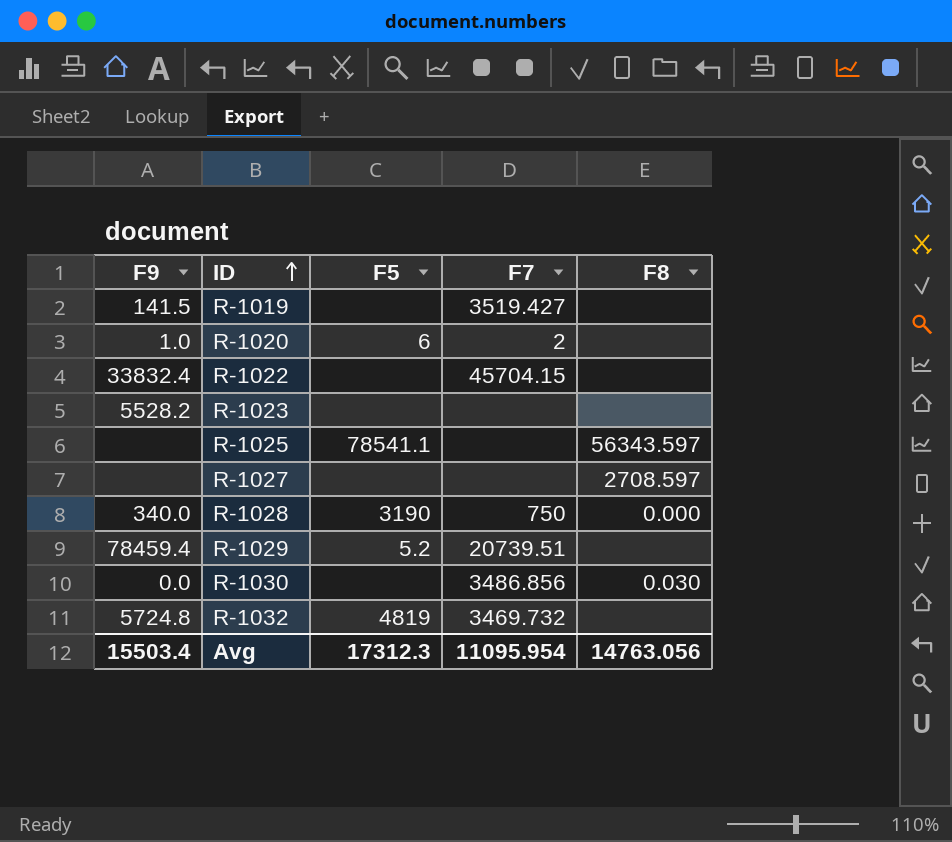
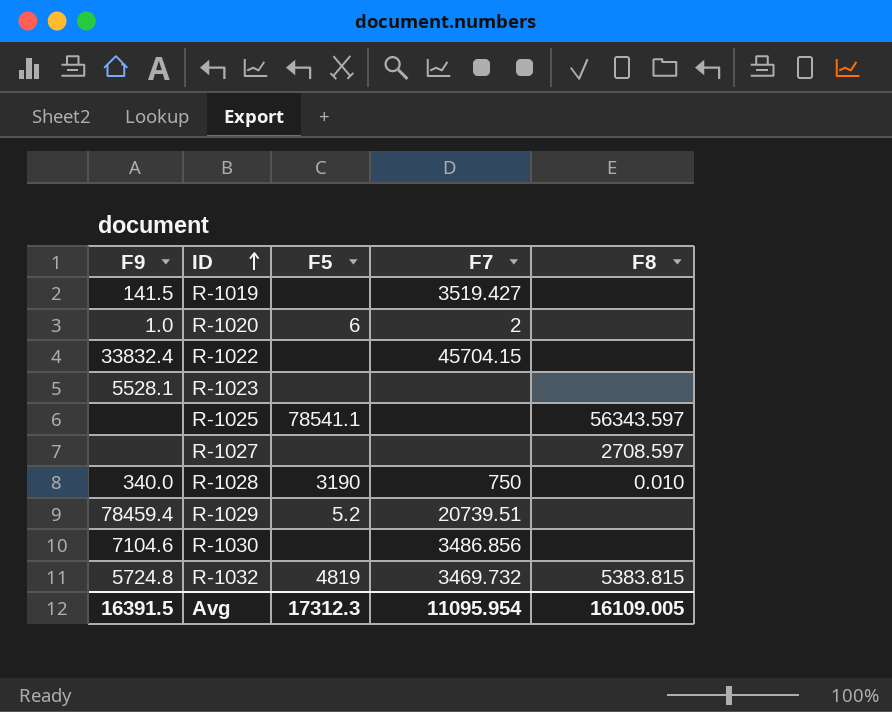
R-1023 | F9: 5528.2 -> 5528.1
R-1028 | F8: 0.000 -> 0.010
R-1030 | F9: 0.0 -> 7104.6
R-1030 | F8: 0.030 -> none
R-1032 | F8: none -> 5383.815
Avg | F9: 15503.4 -> 16391.5
Avg | F8: 14763.056 -> 16109.005

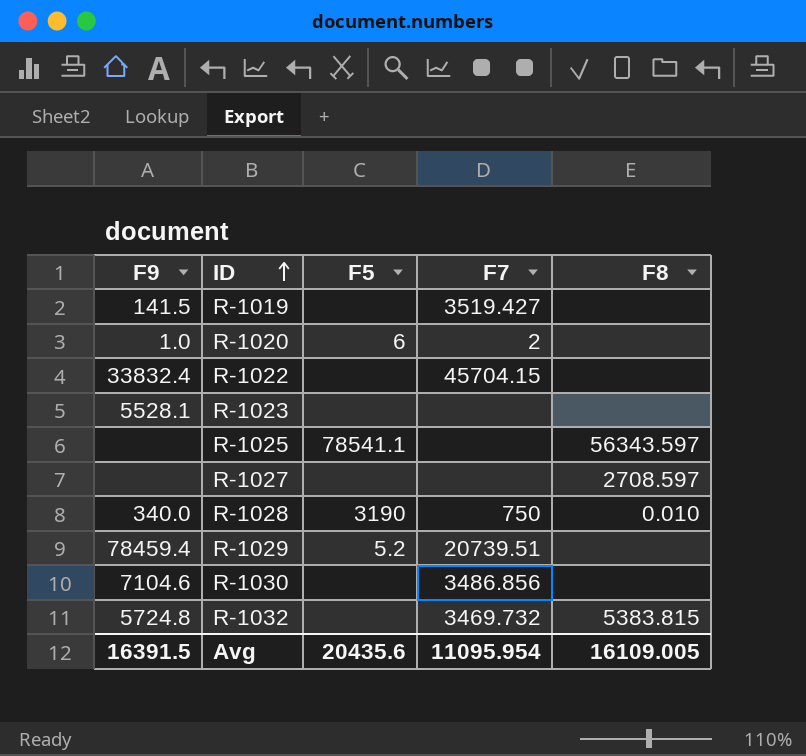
R-1032 | F5: 4819 -> none
Avg | F5: 17312.3 -> 20435.6

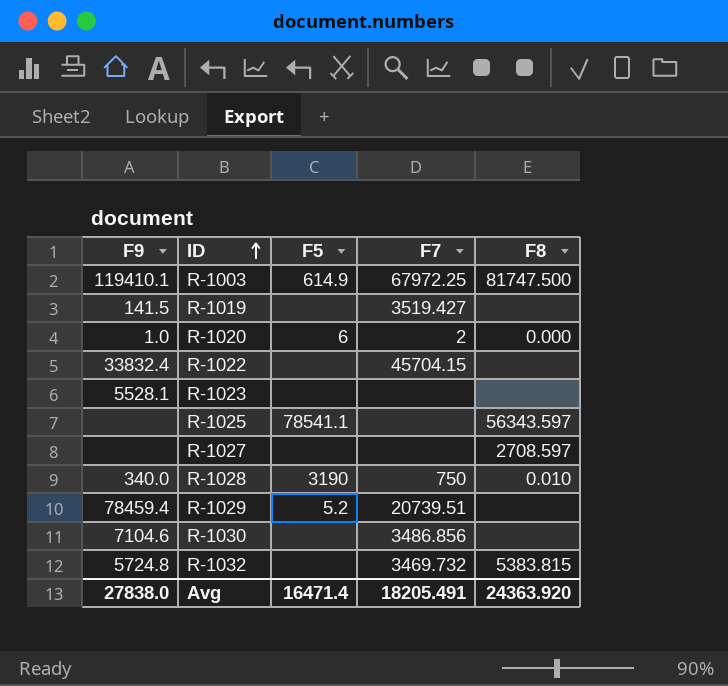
row R-1003: none -> 119410.1 | 614.9 | 67972.25 | 81747.500
R-1020 | F8: none -> 0.000
Avg | F9: 16391.5 -> 27838.0
Avg | F5: 20435.6 -> 16471.4
Avg | F7: 11095.954 -> 18205.491
Avg | F8: 16109.005 -> 24363.920

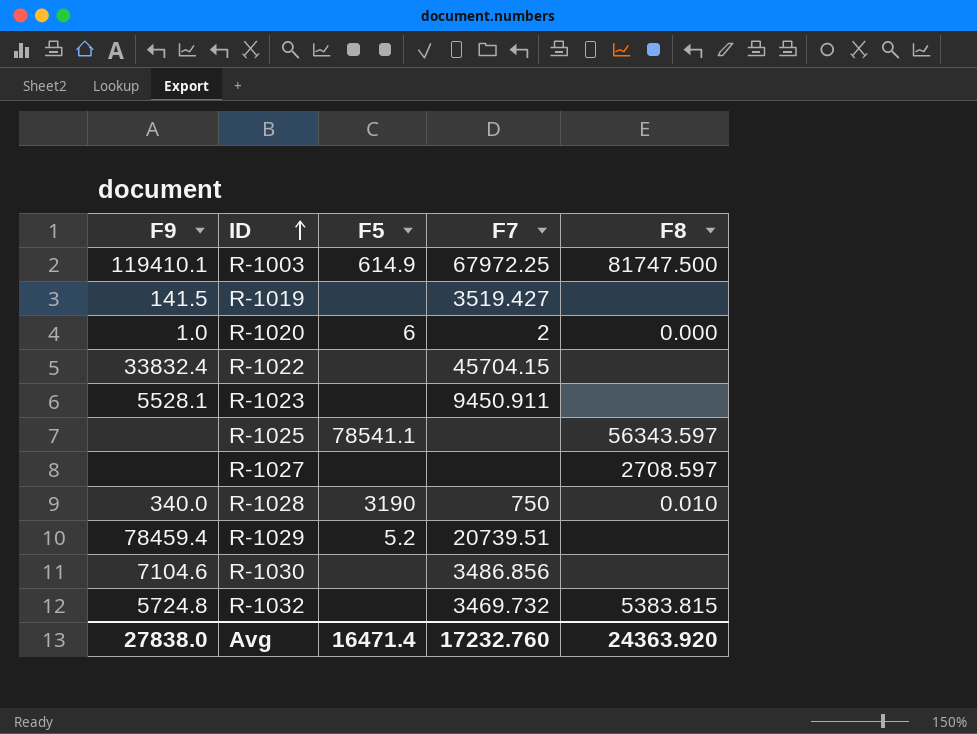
R-1023 | F7: none -> 9450.911
Avg | F7: 18205.491 -> 17232.760

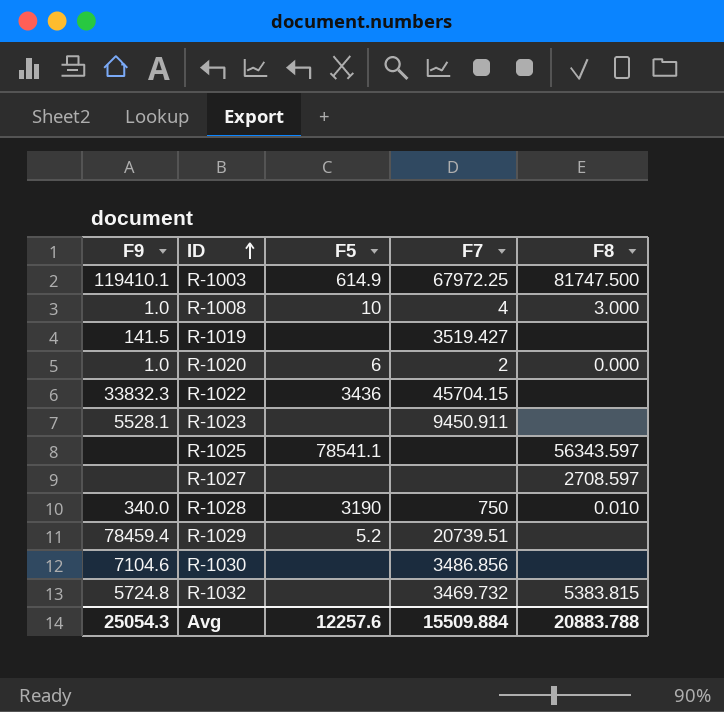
row R-1008: none -> 1.0 | 10 | 4 | 3.000
R-1022 | F9: 33832.4 -> 33832.3
R-1022 | F5: none -> 3436
Avg | F9: 27838.0 -> 25054.3
Avg | F5: 16471.4 -> 12257.6
Avg | F7: 17232.760 -> 15509.884
Avg | F8: 24363.920 -> 20883.788

